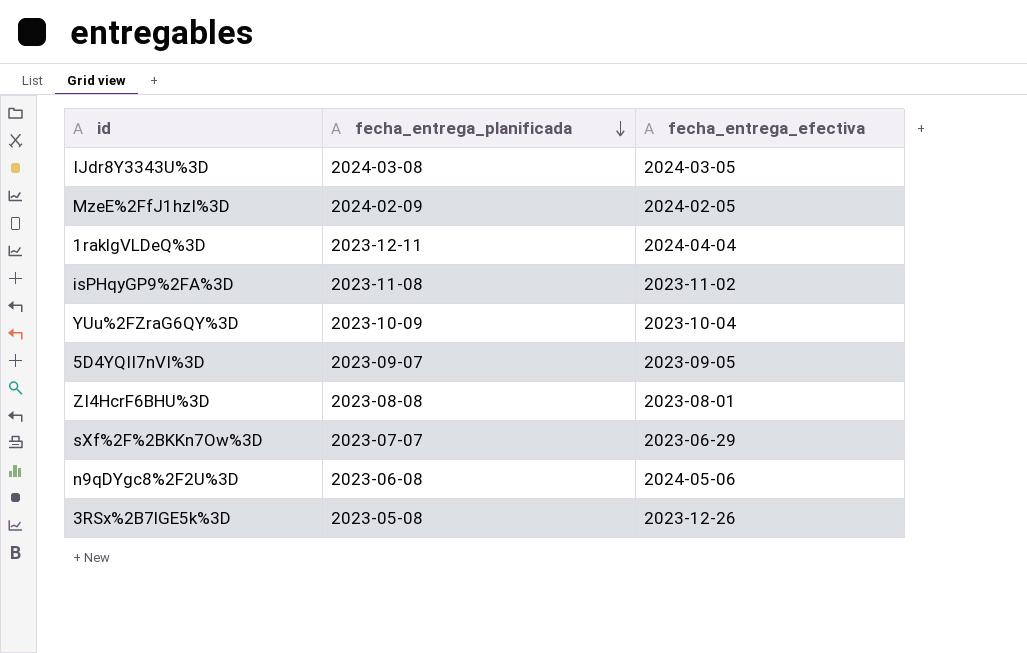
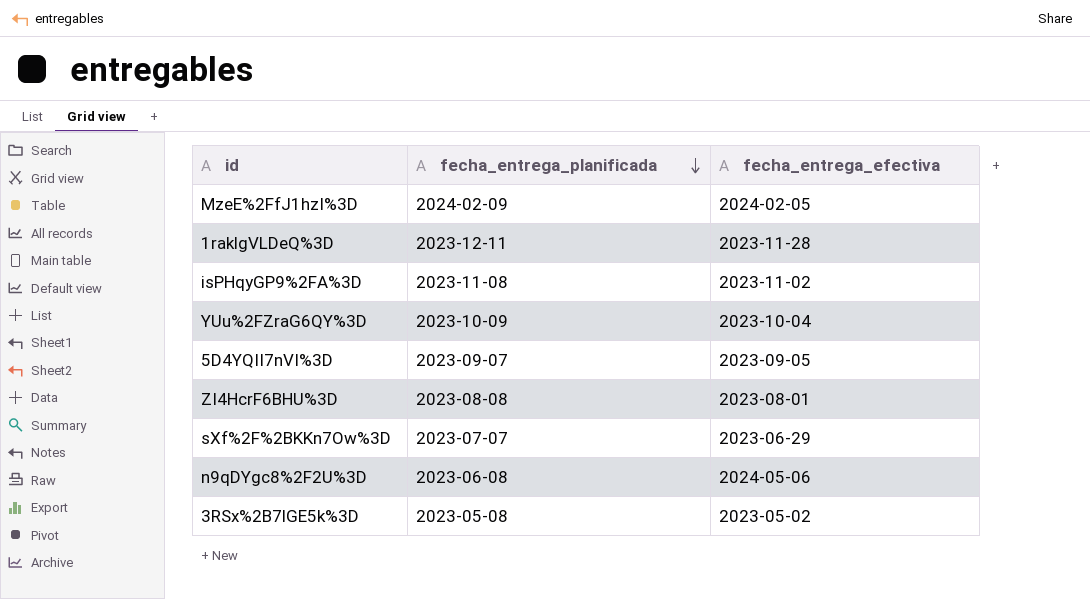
row IJdr8Y3343U%3D: 2024-03-08 | 2024-03-05 -> none
1raklgVLDeQ%3D | fecha_entrega_efectiva: 2024-04-04 -> 2023-11-28
3RSx%2B7lGE5k%3D | fecha_entrega_efectiva: 2023-12-26 -> 2023-05-02

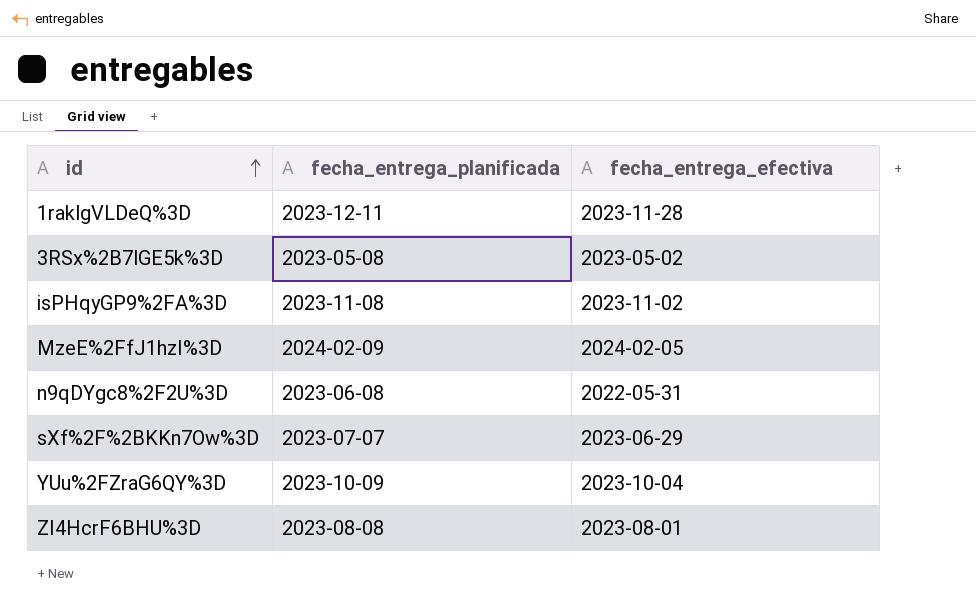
row order: fecha_entrega_planificada descending -> id ascending
row 5D4YQII7nVI%3D: 2023-09-07 | 2023-09-05 -> none
n9qDYgc8%2F2U%3D | fecha_entrega_efectiva: 2024-05-06 -> 2022-05-31

